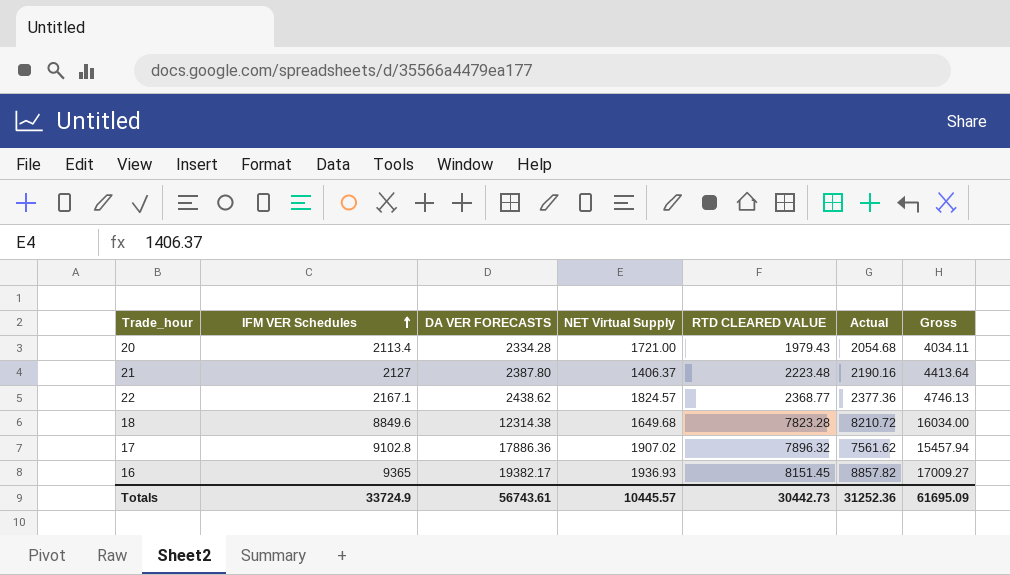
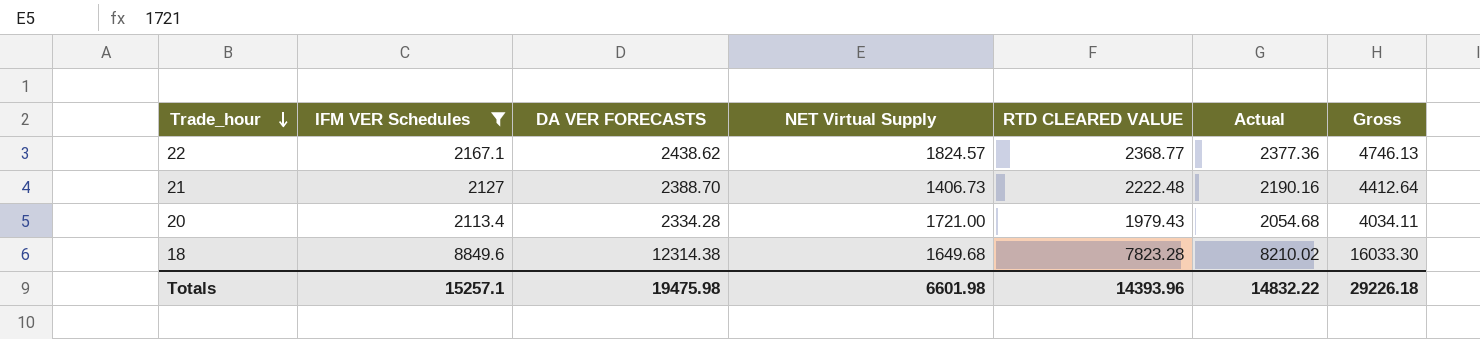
filter: none -> IFM VER Schedules <= 8849.6
row order: IFM VER Schedules ascending -> Trade_hour descending
21 | DA VER FORECASTS: 2387.80 -> 2388.70
21 | NET Virtual Supply: 1406.37 -> 1406.73
21 | RTD CLEARED VALUE: 2223.48 -> 2222.48
21 | Gross: 4413.64 -> 4412.64
18 | Actual: 8210.72 -> 8210.02
18 | Gross: 16034.00 -> 16033.30
Totals | IFM VER Schedules: 33724.9 -> 15257.1
Totals | DA VER FORECASTS: 56743.61 -> 19475.98
Totals | NET Virtual Supply: 10445.57 -> 6601.98
Totals | RTD CLEARED VALUE: 30442.73 -> 14393.96
Totals | Actual: 31252.36 -> 14832.22
Totals | Gross: 61695.09 -> 29226.18

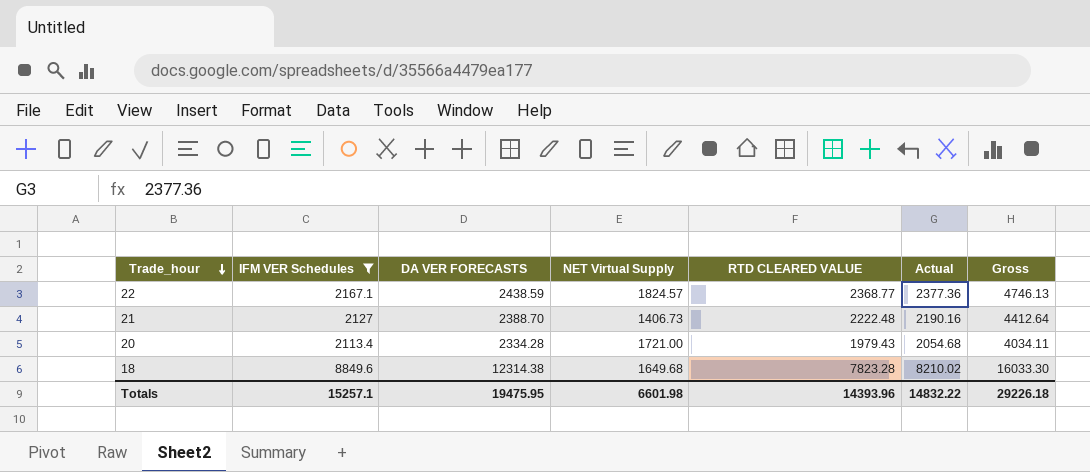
22 | DA VER FORECASTS: 2438.62 -> 2438.59
Totals | DA VER FORECASTS: 19475.98 -> 19475.95

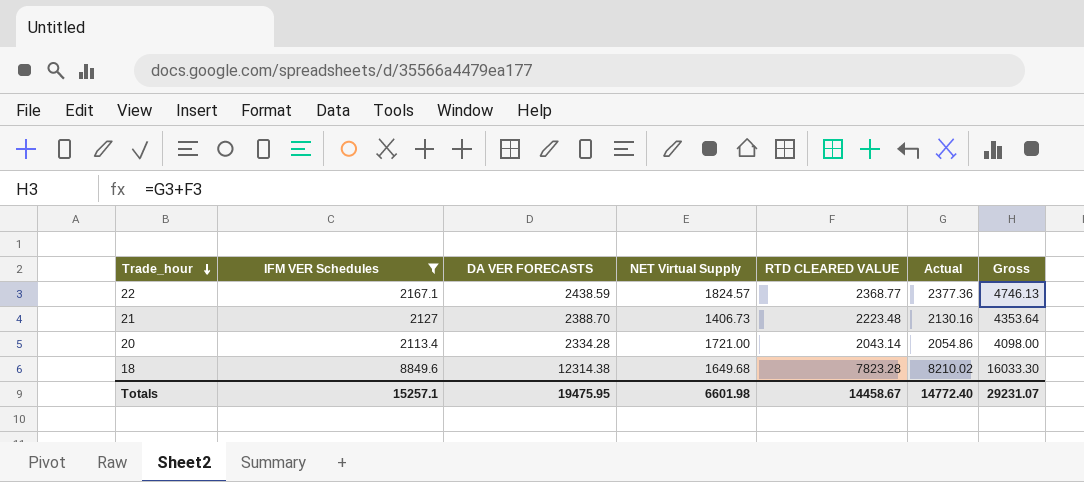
21 | RTD CLEARED VALUE: 2222.48 -> 2223.48
21 | Actual: 2190.16 -> 2130.16
21 | Gross: 4412.64 -> 4353.64
20 | RTD CLEARED VALUE: 1979.43 -> 2043.14
20 | Actual: 2054.68 -> 2054.86
20 | Gross: 4034.11 -> 4098.00
Totals | RTD CLEARED VALUE: 14393.96 -> 14458.67
Totals | Actual: 14832.22 -> 14772.40
Totals | Gross: 29226.18 -> 29231.07

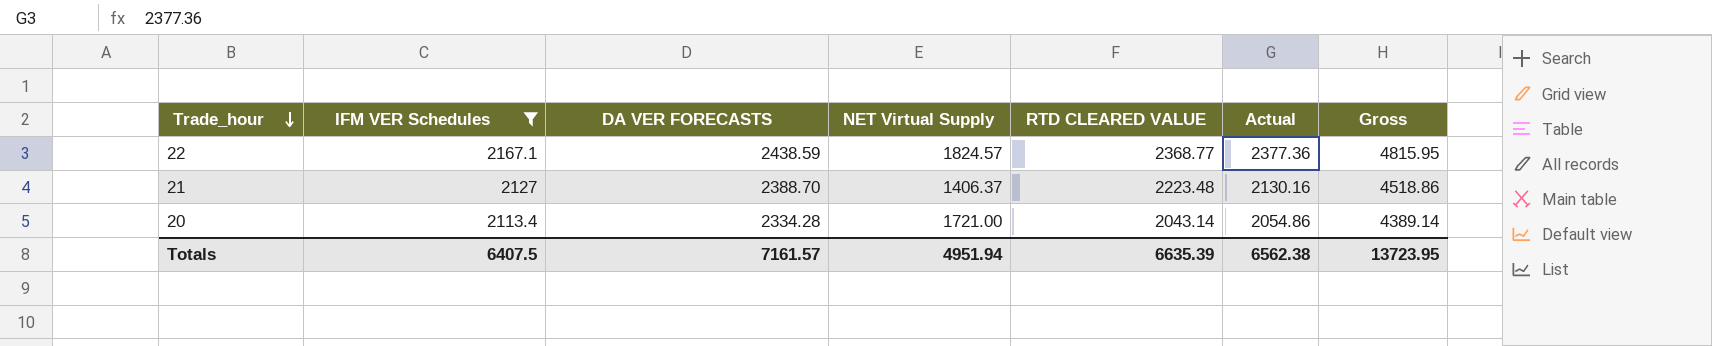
column Gross | formula: [RTD CLEARED VALUE] + [Actual] -> [DA VER FORECASTS] + [Actual]
row 18: 8849.6 | 12314.38 | 1649.68 | 7823.28 | 8210.02 | 16033.30 -> none
21 | NET Virtual Supply: 1406.73 -> 1406.37
Totals | IFM VER Schedules: 15257.1 -> 6407.5
Totals | DA VER FORECASTS: 19475.95 -> 7161.57
Totals | NET Virtual Supply: 6601.98 -> 4951.94
Totals | RTD CLEARED VALUE: 14458.67 -> 6635.39
Totals | Actual: 14772.40 -> 6562.38
Totals | Gross: 29231.07 -> 13723.95

